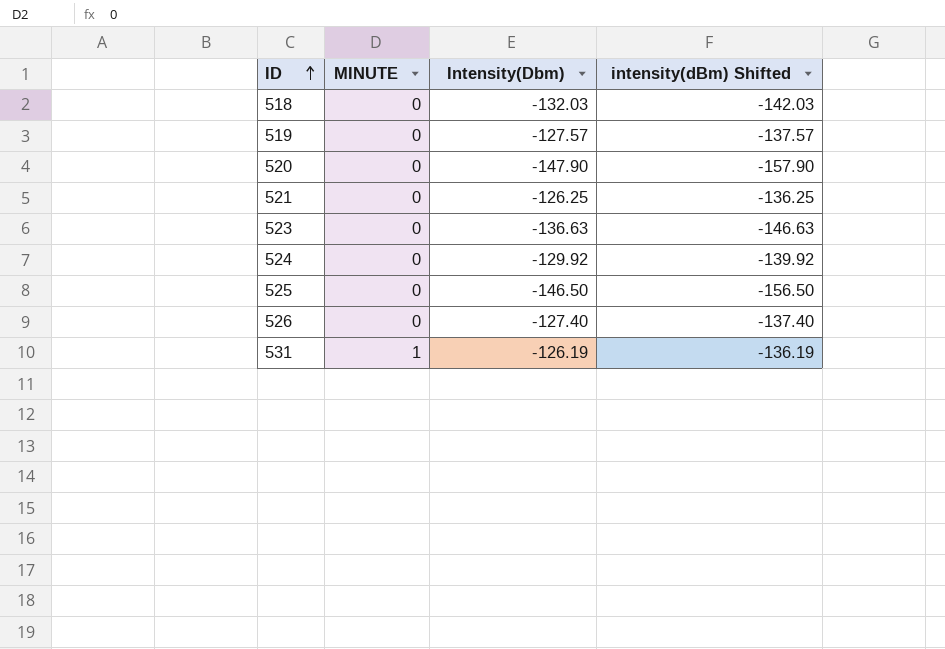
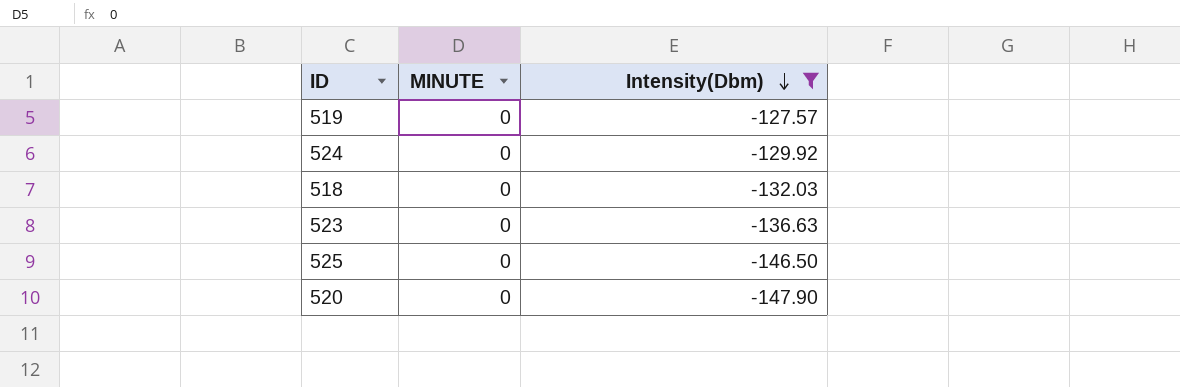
filter: none -> Intensity(Dbm) <= -127.57
row order: ID ascending -> Intensity(Dbm) descending
column intensity(dBm) Shifted | formula: [Intensity(Dbm)] - 10 -> none

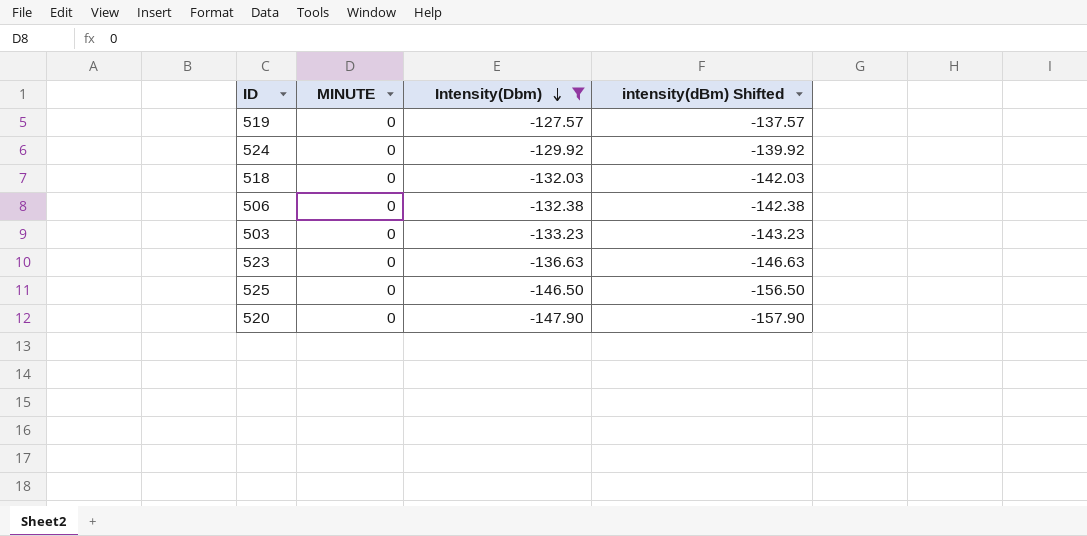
column intensity(dBm) Shifted | formula: none -> [Intensity(Dbm)] - 10
row 506: none -> 0 | -132.38 | -142.38
row 503: none -> 0 | -133.23 | -143.23

